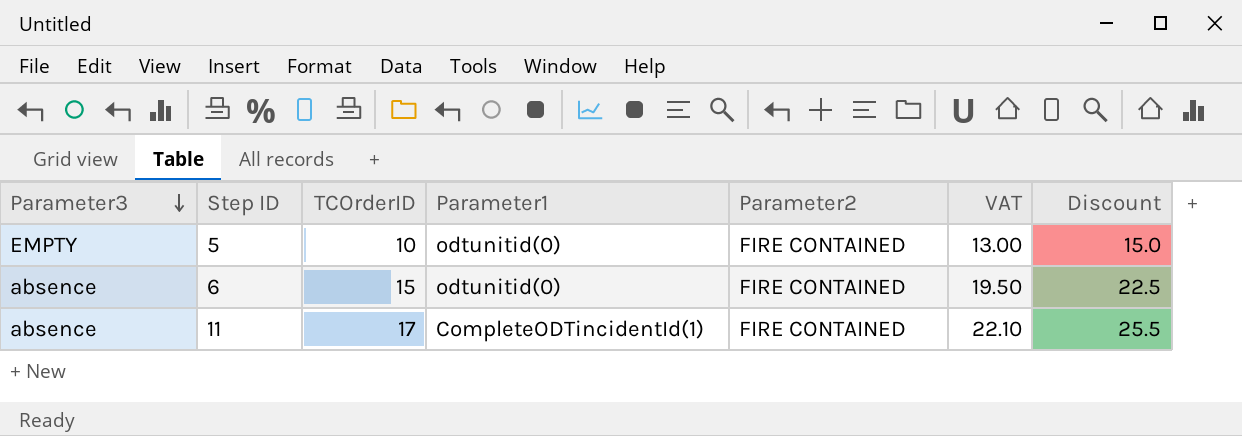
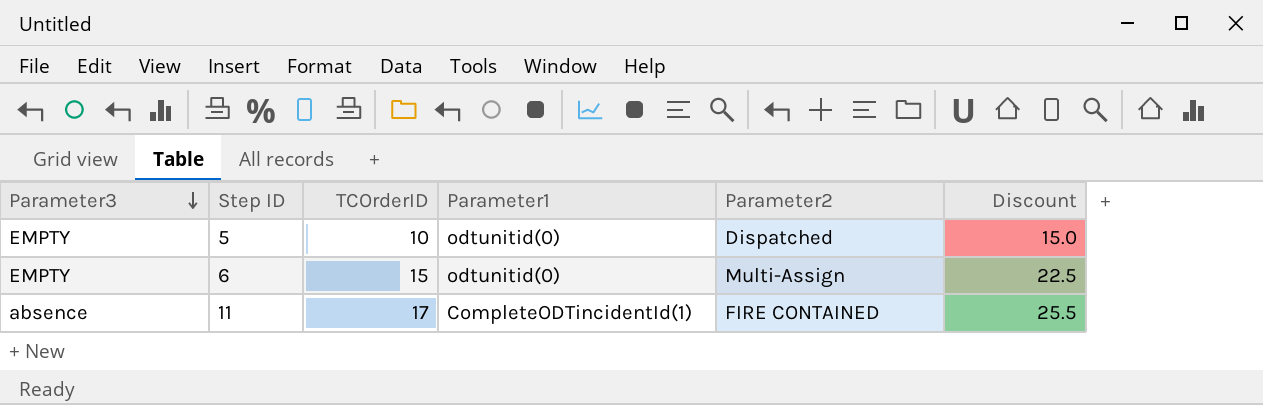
column VAT | formula: [TCOrderID] * 1.3 -> none
5 | Parameter2: FIRE CONTAINED -> Dispatched
6 | Parameter3: absence -> EMPTY
6 | Parameter2: FIRE CONTAINED -> Multi-Assign

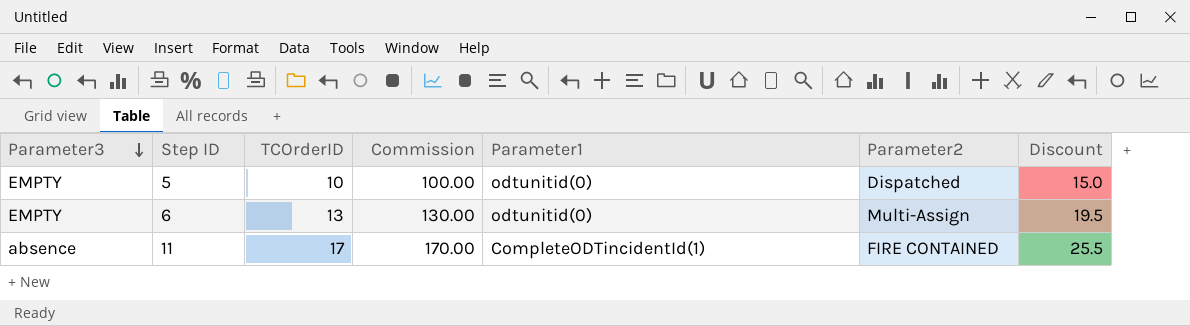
column Commission | formula: none -> [TCOrderID] * 10
6 | TCOrderID: 15 -> 13
6 | Discount: 22.5 -> 19.5

